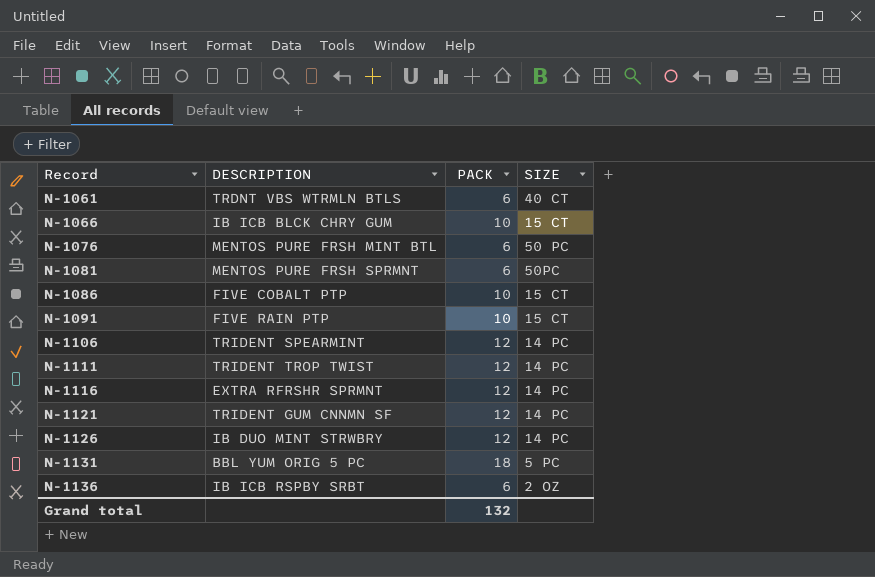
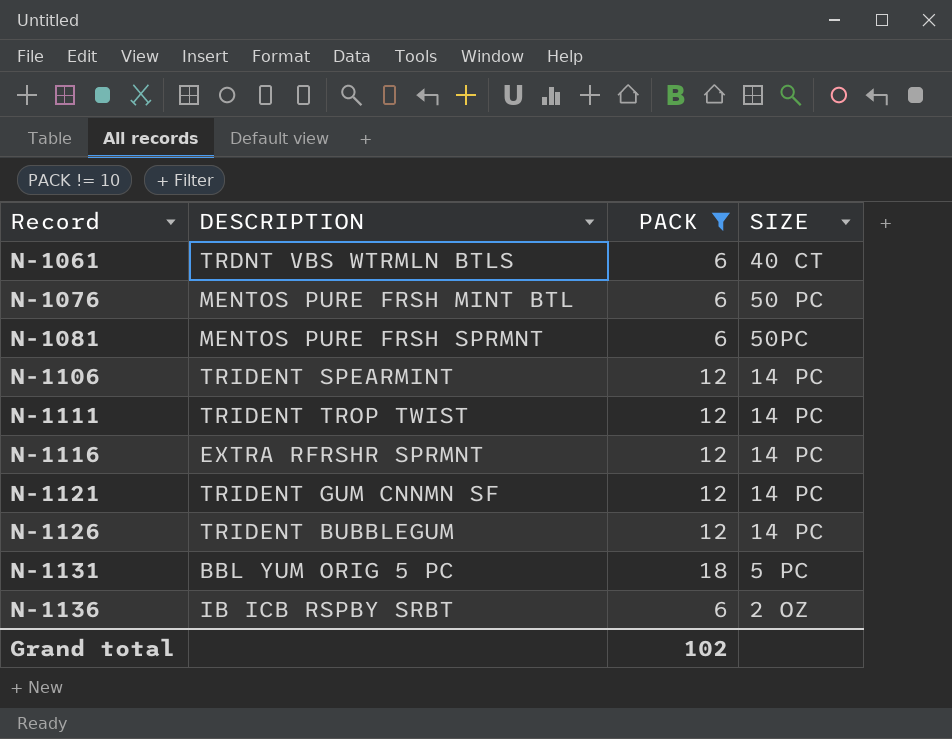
filter: none -> PACK != 10
N-1126 | DESCRIPTION: IB DUO MINT STRWBRY -> TRIDENT BUBBLEGUM
Grand total | PACK: 132 -> 102

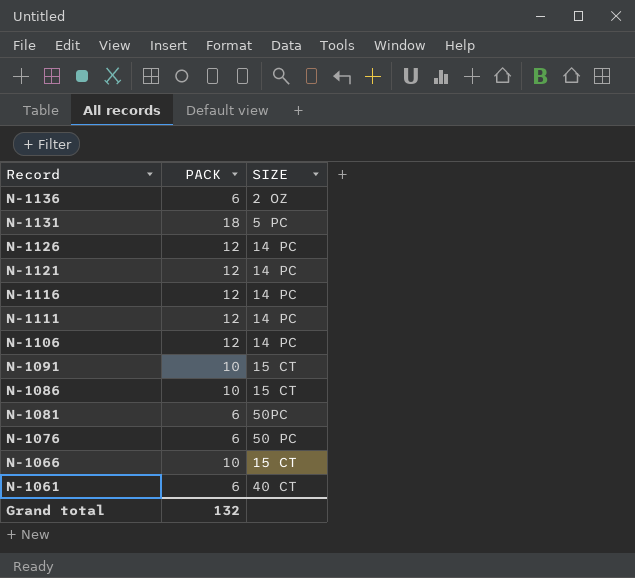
filter: PACK != 10 -> none
row order: Record ascending -> Record descending
column DESCRIPTION | position: 2 -> none
Grand total | PACK: 102 -> 132

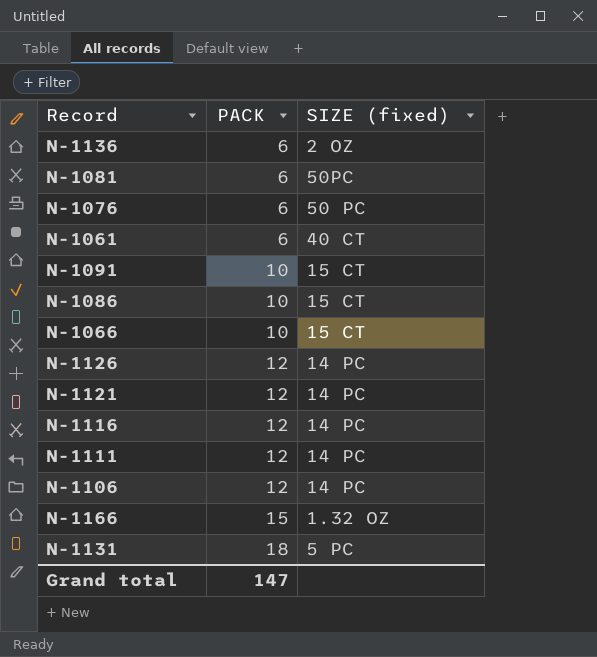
row order: Record descending -> PACK ascending
column name: SIZE -> SIZE (fixed)
row N-1166: none -> 15 | 1.32 OZ
Grand total | PACK: 132 -> 147

